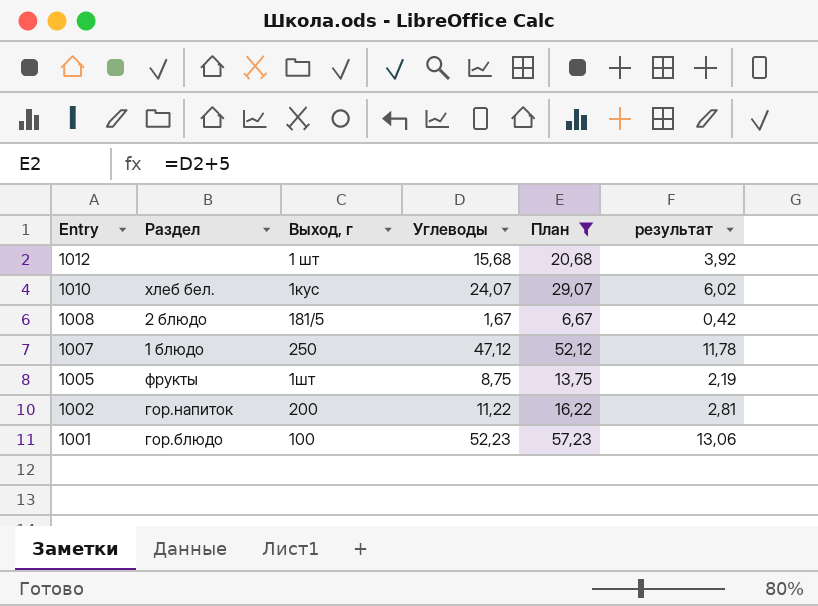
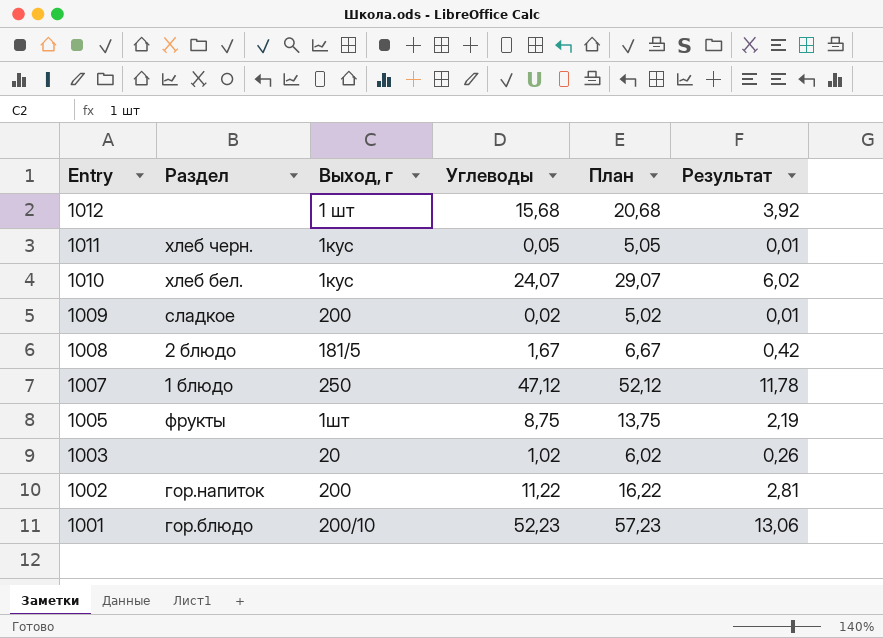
filter: План >= 6,67 -> none
column name: результат -> Результат
1001 | Выход, г: 100 -> 200/10

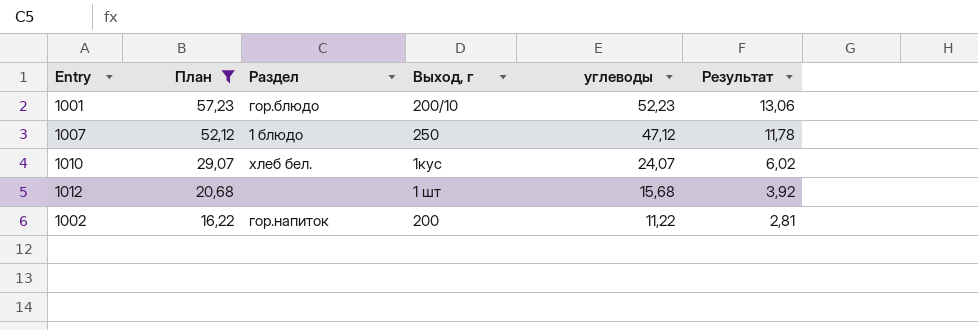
filter: none -> План >= 16,22
row order: Entry descending -> План descending
column План | position: 5 -> 2
column name: Углеводы -> углеводы

